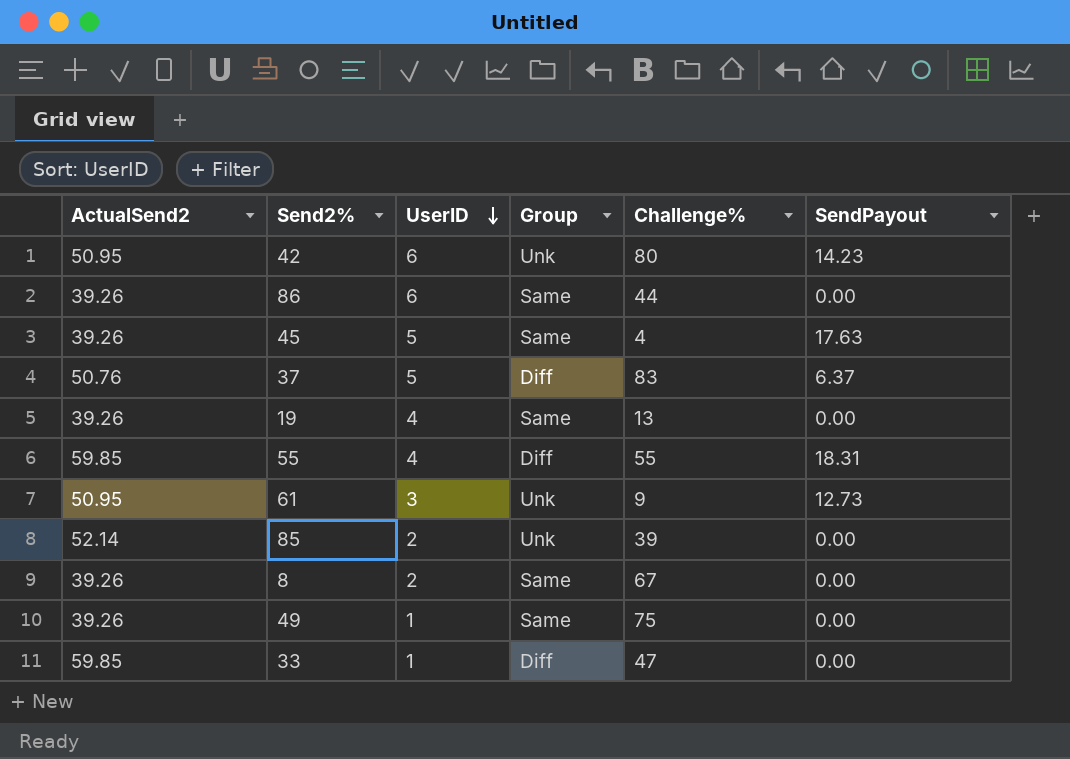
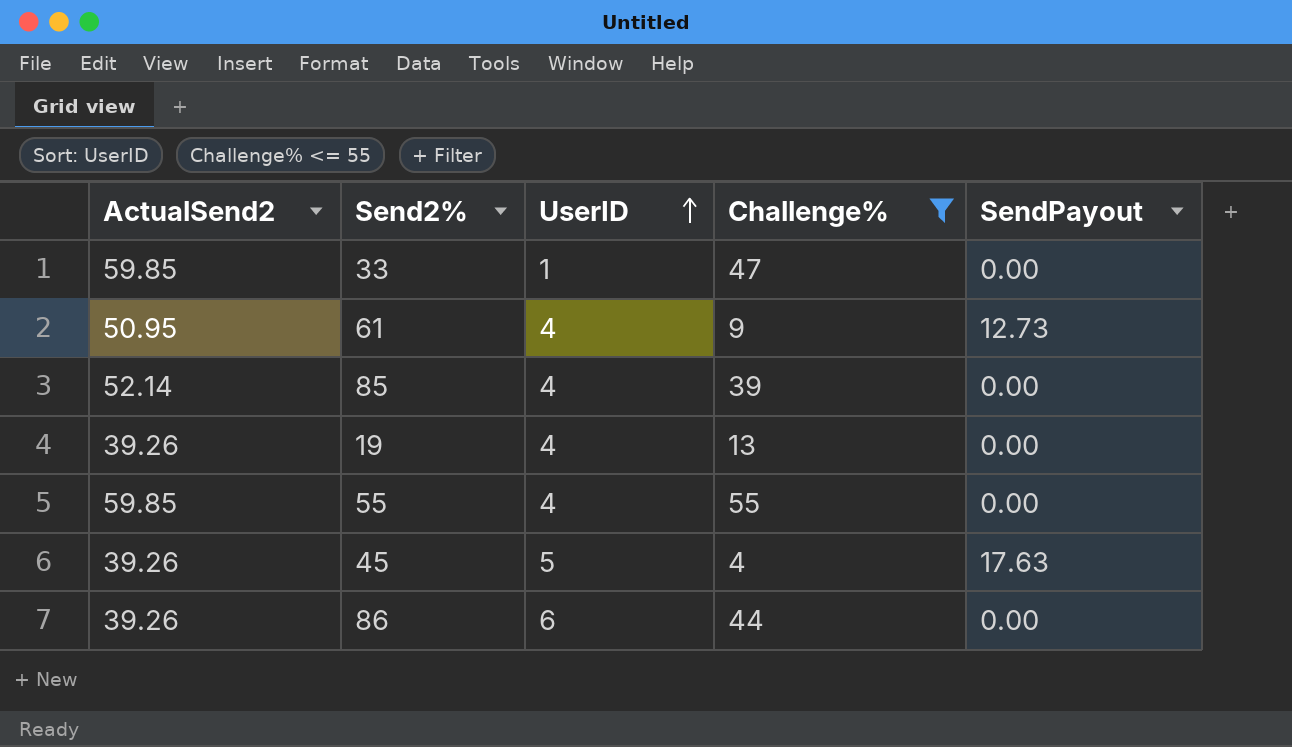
filter: none -> Challenge% <= 55
row order: UserID descending -> UserID ascending
column Group | position: 4 -> none
61 | UserID: 3 -> 4
85 | UserID: 2 -> 4
55 | SendPayout: 18.31 -> 0.00

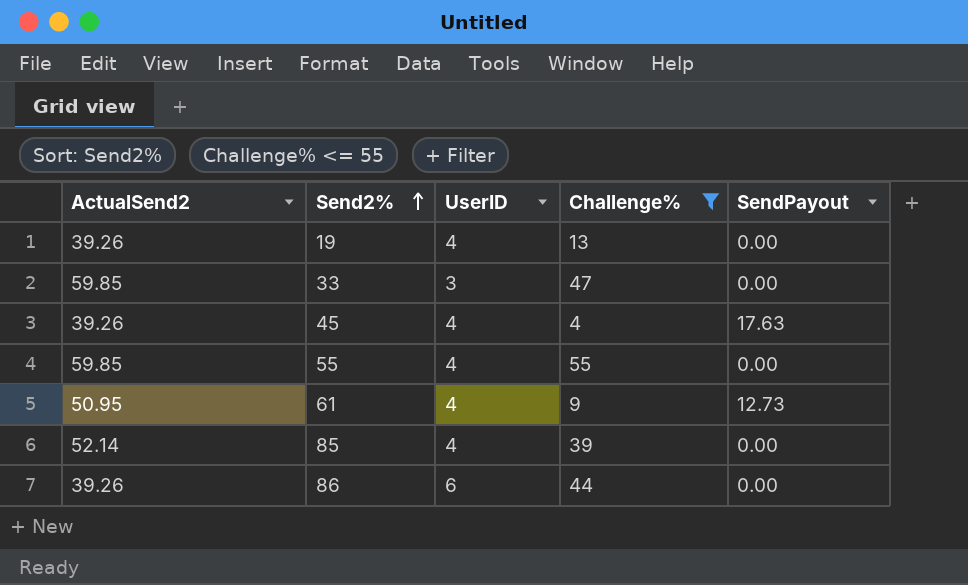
row order: UserID ascending -> Send2% ascending
33 | UserID: 1 -> 3
45 | UserID: 5 -> 4

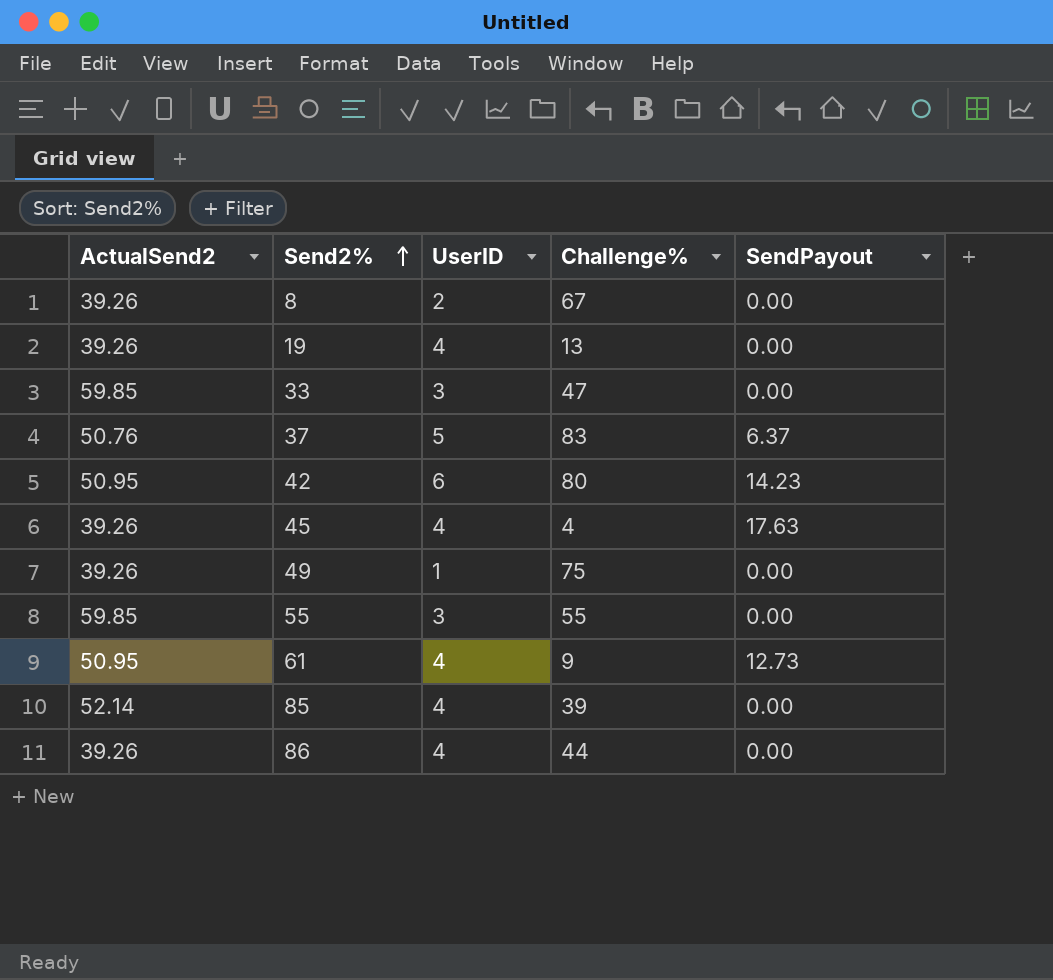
filter: Challenge% <= 55 -> none
55 | UserID: 4 -> 3
86 | UserID: 6 -> 4

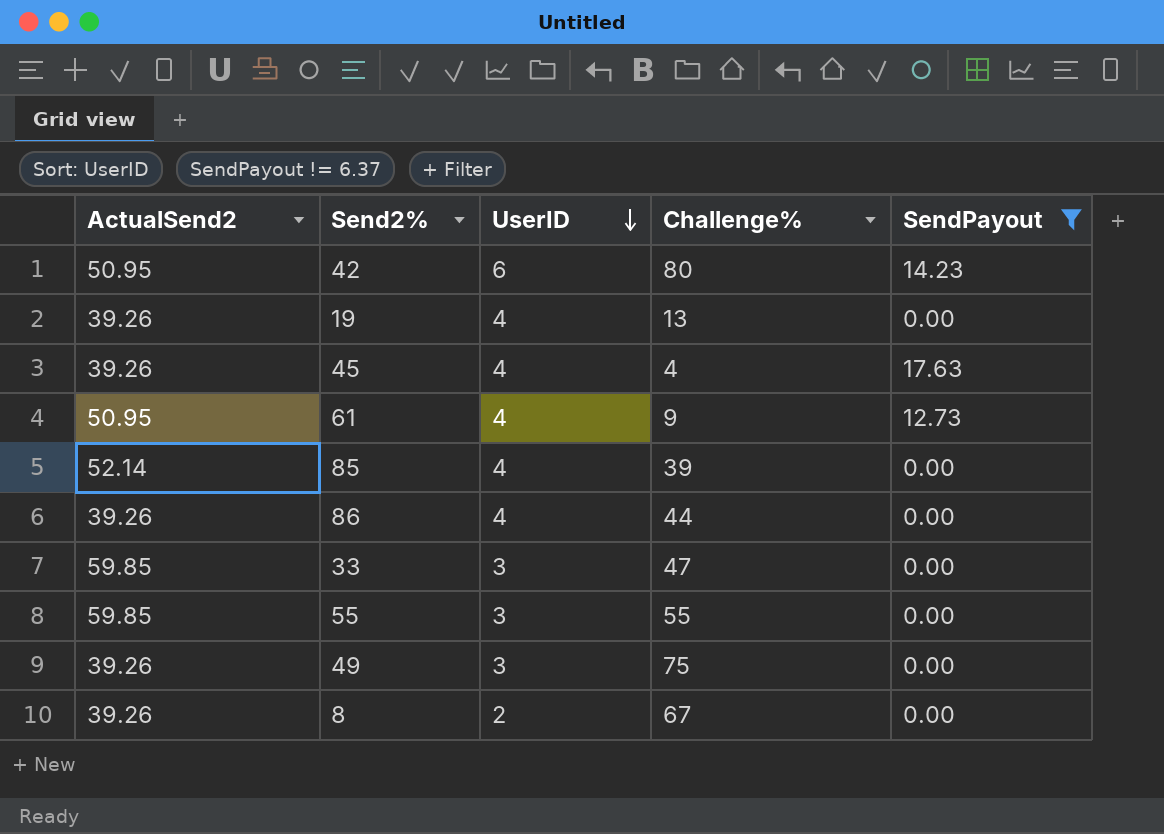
filter: none -> SendPayout != 6.37
row order: Send2% ascending -> UserID descending
49 | UserID: 1 -> 3

